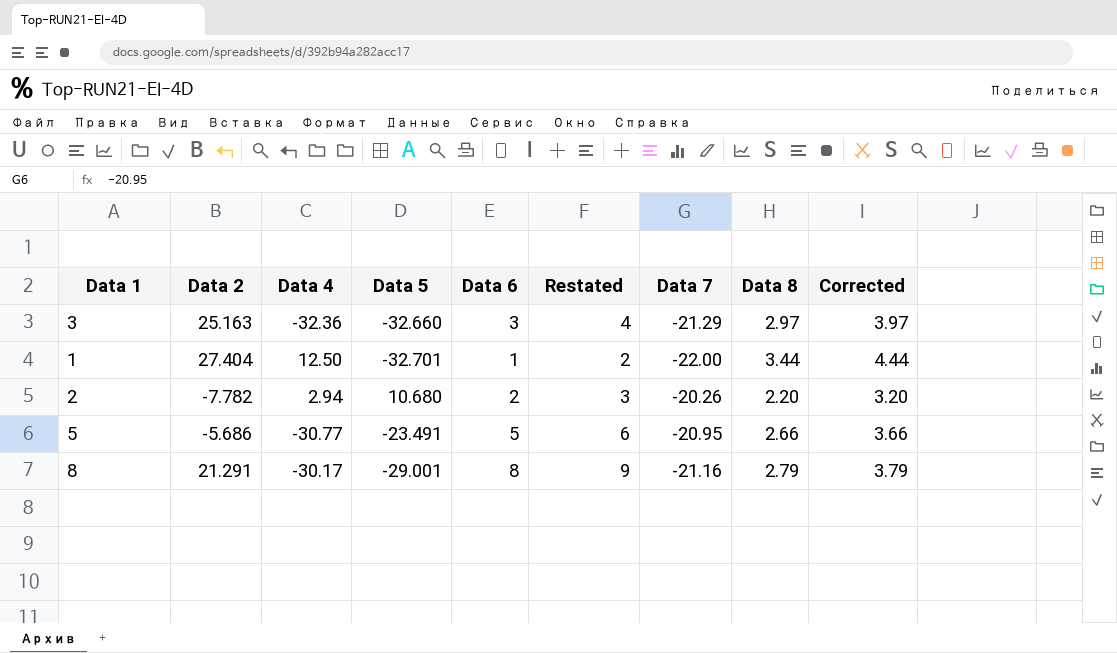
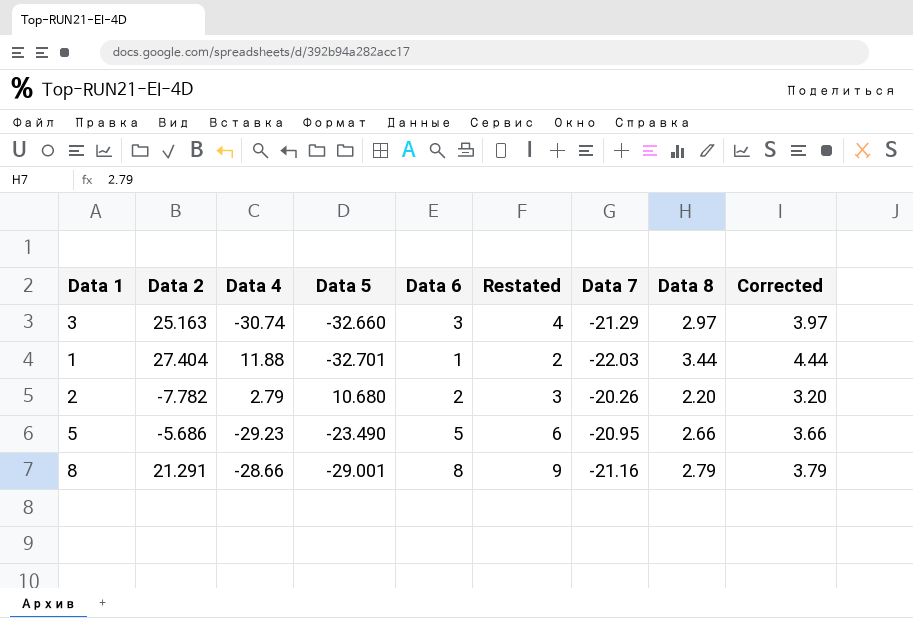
3 | Data 4: -32.36 -> -30.74
1 | Data 4: 12.50 -> 11.88
1 | Data 7: -22.00 -> -22.03
2 | Data 4: 2.94 -> 2.79
5 | Data 4: -30.77 -> -29.23
5 | Data 5: -23.491 -> -23.490
8 | Data 4: -30.17 -> -28.66

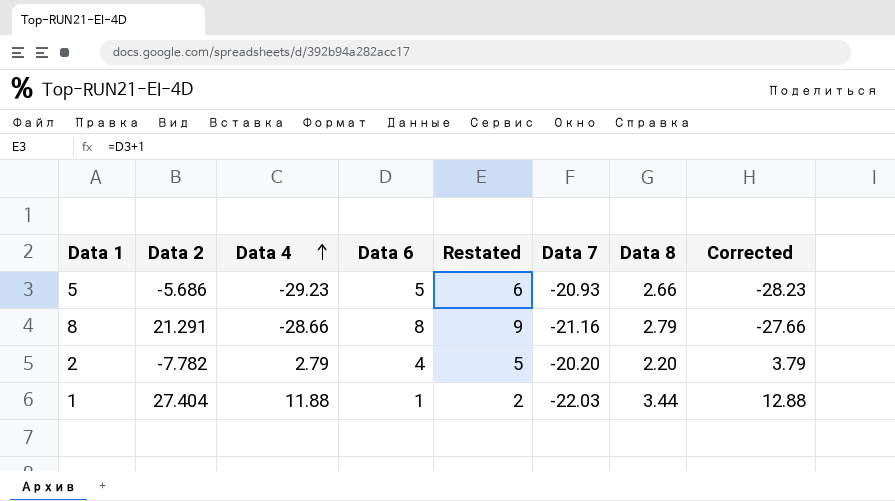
row order: none -> Data 4 ascending
column Data 5 | position: 4 -> none
column Corrected | formula: [Data 8] + 1 -> [Data 4] + 1
row 3: 25.163 | -30.74 | -32.660 | 3 | 4 | -21.29 | 2.97 | 3.97 -> none
5 | Data 7: -20.95 -> -20.93
2 | Data 6: 2 -> 4
2 | Restated: 3 -> 5
2 | Data 7: -20.26 -> -20.20

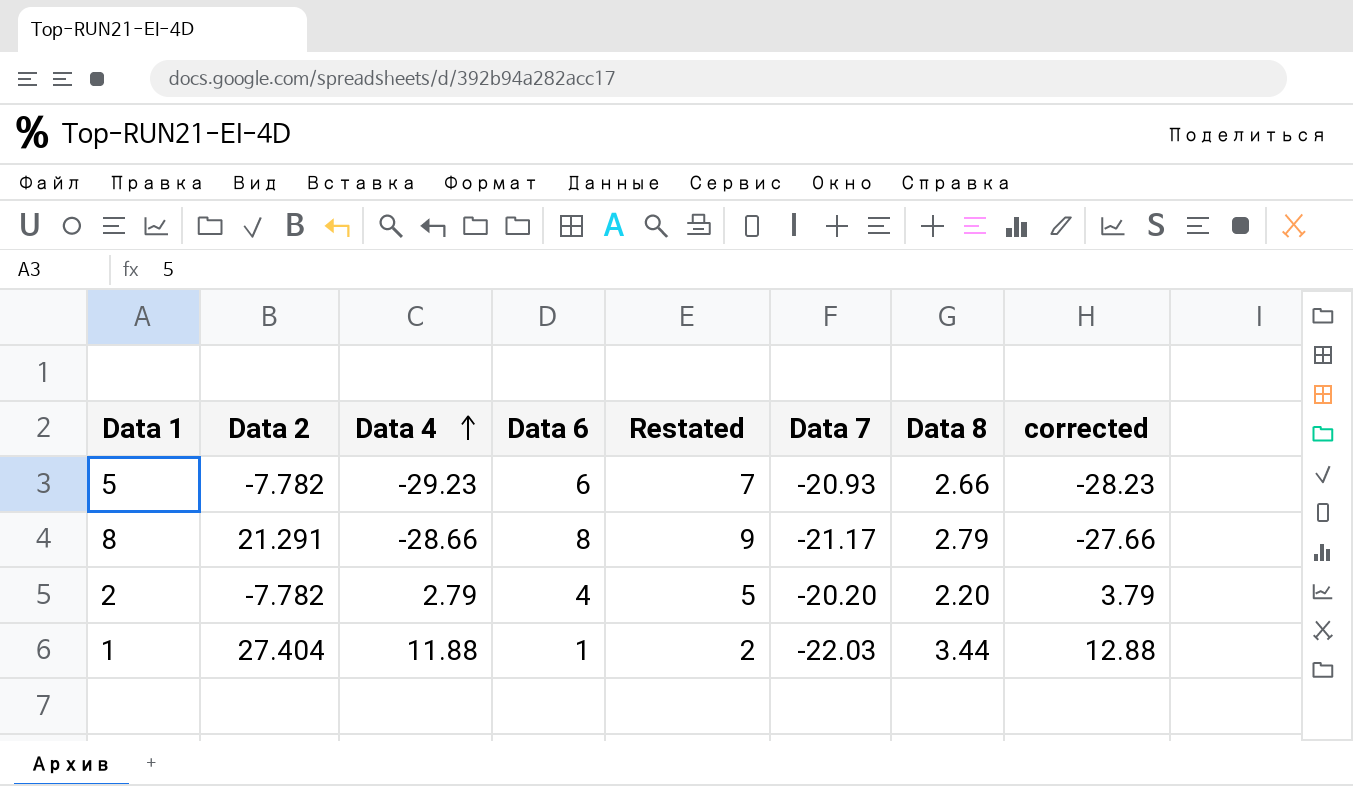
column name: Corrected -> corrected
5 | Data 2: -5.686 -> -7.782
5 | Data 6: 5 -> 6
5 | Restated: 6 -> 7
8 | Data 7: -21.16 -> -21.17

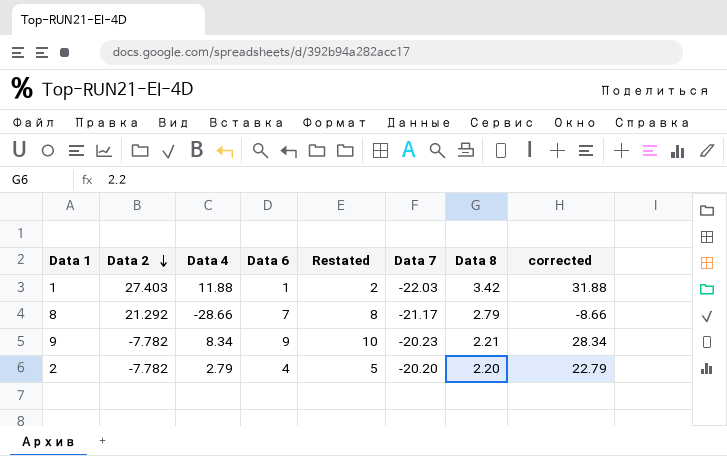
row order: Data 4 ascending -> Data 2 descending
column corrected | formula: [Data 4] + 1 -> [Data 4] + 20
row 5: -7.782 | -29.23 | 6 | 7 | -20.93 | 2.66 | -28.23 -> none
1 | Data 2: 27.404 -> 27.403
1 | Data 8: 3.44 -> 3.42
8 | Data 2: 21.291 -> 21.292
8 | Data 6: 8 -> 7
8 | Restated: 9 -> 8
row 9: none -> -7.782 | 8.34 | 9 | 10 | -20.23 | 2.21 | 28.34

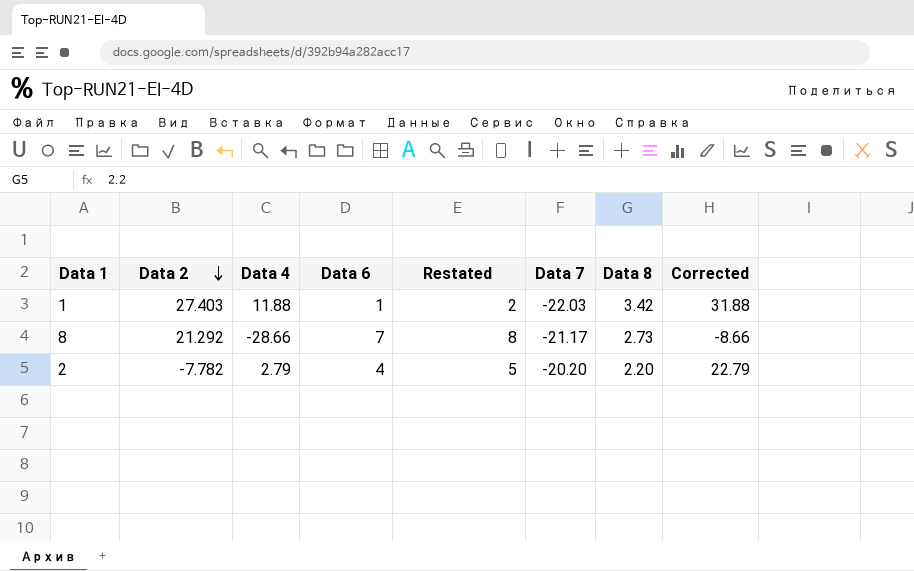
column name: corrected -> Corrected
row 9: -7.782 | 8.34 | 9 | 10 | -20.23 | 2.21 | 28.34 -> none
8 | Data 8: 2.79 -> 2.73

